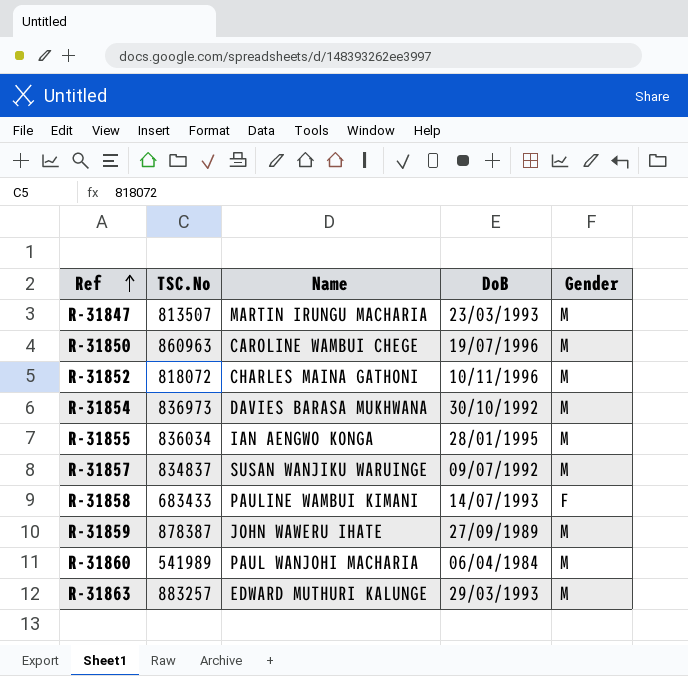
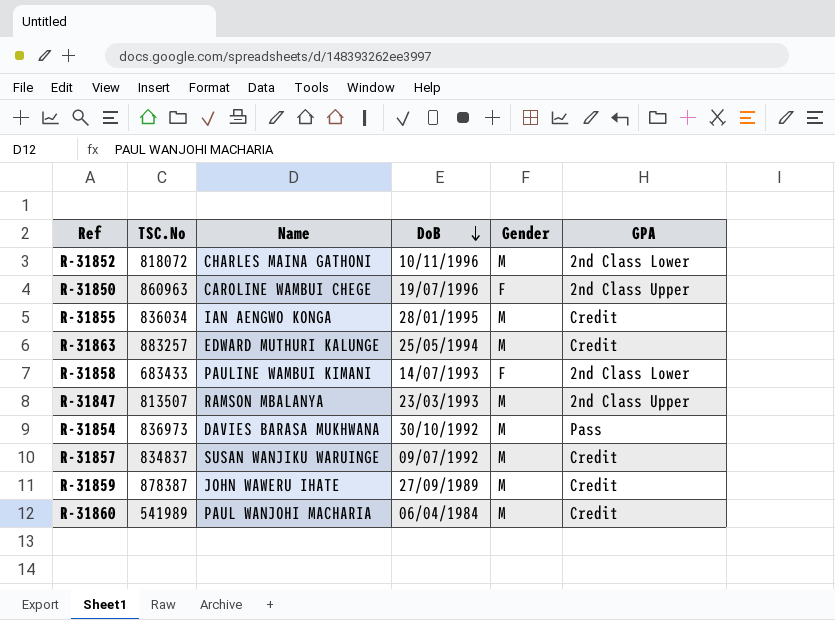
row order: Ref ascending -> DoB descending
column GPA | position: none -> 6
R-31850 | Gender: M -> F
R-31863 | DoB: 29/03/1993 -> 25/05/1994
R-31847 | Name: MARTIN IRUNGU MACHARIA -> RAMSON MBALANYA

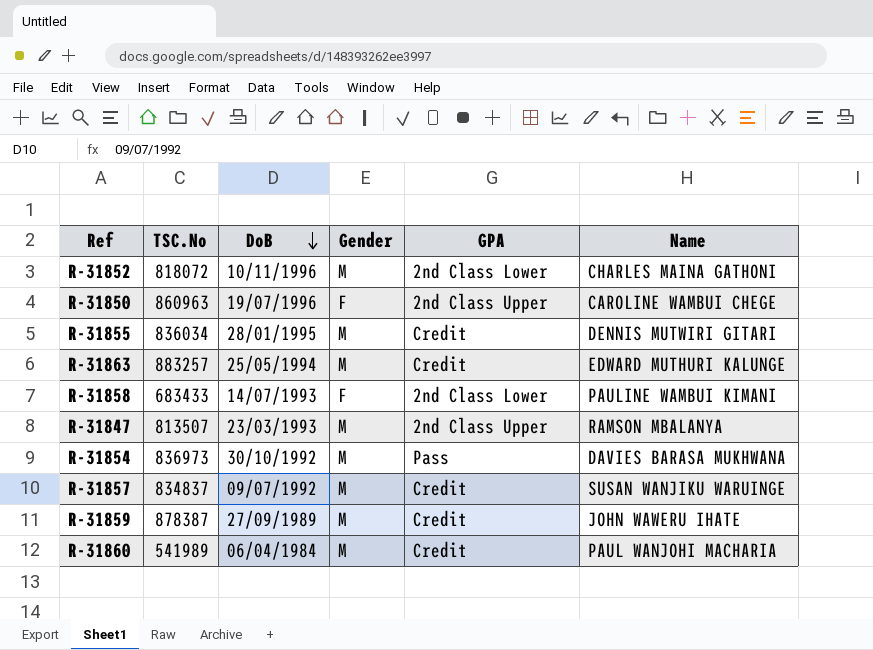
column Name | position: 3 -> 6
R-31855 | Name: IAN AENGWO KONGA -> DENNIS MUTWIRI GITARI

